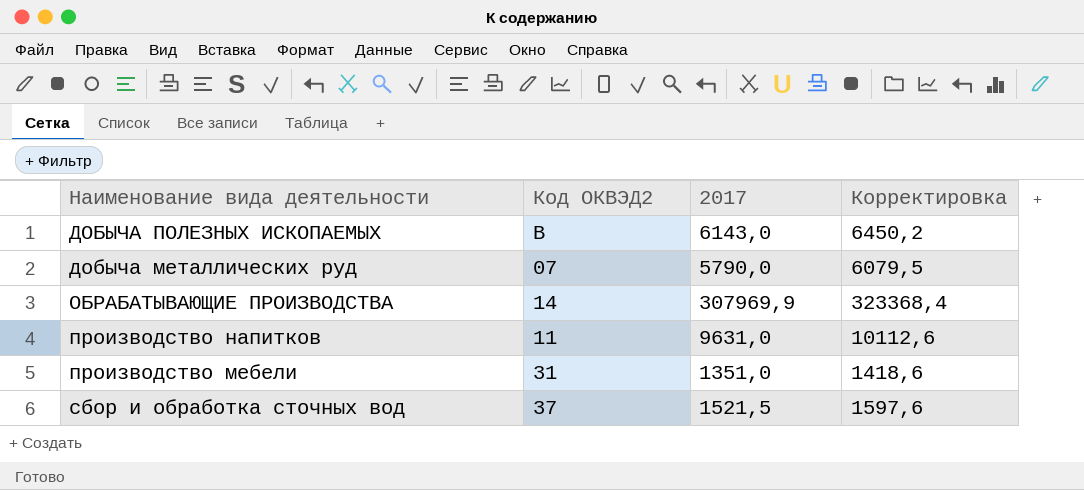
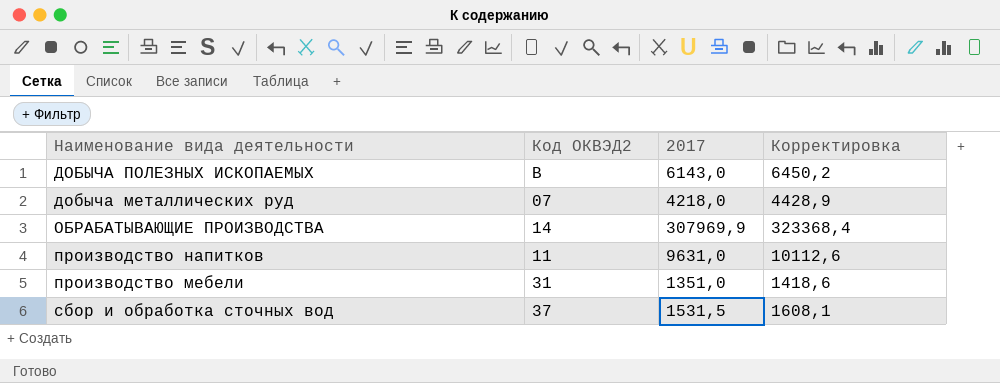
добыча металлических руд | 2017: 5790,0 -> 4218,0
добыча металлических руд | Корректировка: 6079,5 -> 4428,9
сбор и обработка сточных вод | 2017: 1521,5 -> 1531,5
сбор и обработка сточных вод | Корректировка: 1597,6 -> 1608,1

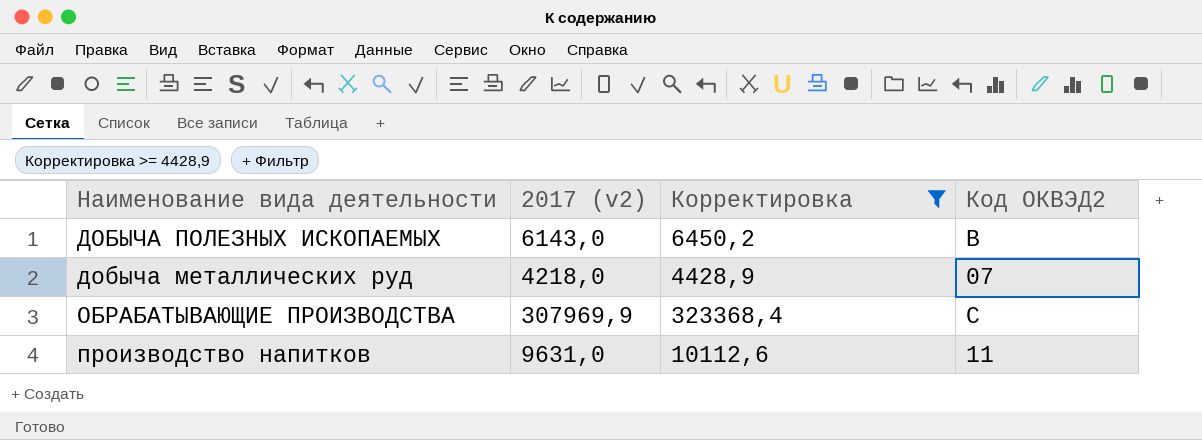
filter: none -> Корректировка >= 4428,9
column name: 2017 -> 2017 (v2)
column Код ОКВЭД2 | position: 2 -> 4
ОБРАБАТЫВАЮЩИЕ ПРОИЗВОДСТВА | Код ОКВЭД2: 14 -> C

